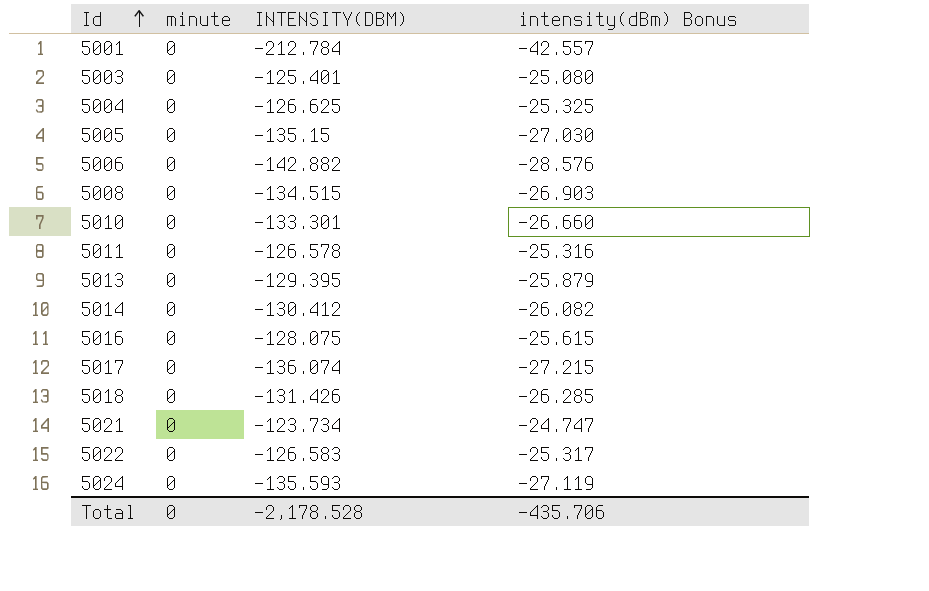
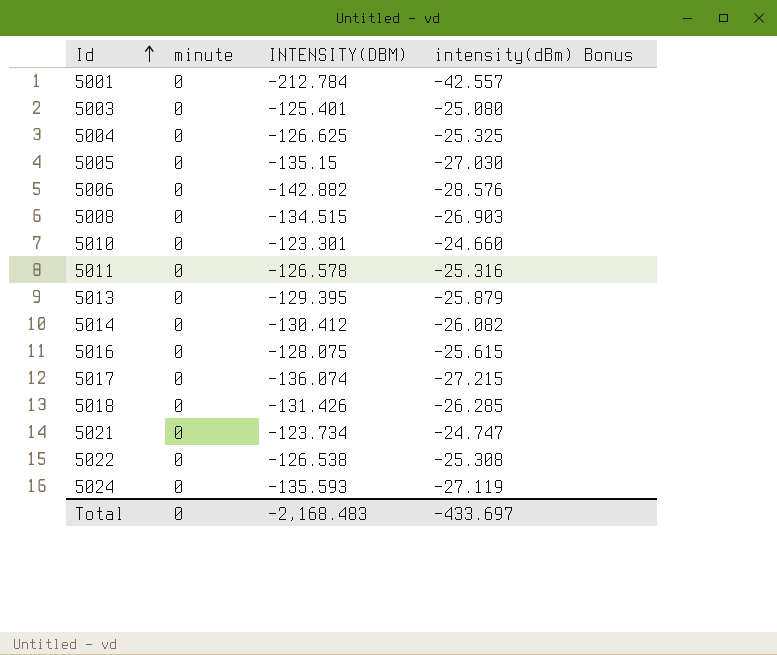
5010 | INTENSITY(DBM): -133.301 -> -123.301
5010 | intensity(dBm) Bonus: -26.660 -> -24.660
5022 | INTENSITY(DBM): -126.583 -> -126.538
5022 | intensity(dBm) Bonus: -25.317 -> -25.308
Total | INTENSITY(DBM): -2,178.528 -> -2,168.483
Total | intensity(dBm) Bonus: -435.706 -> -433.697

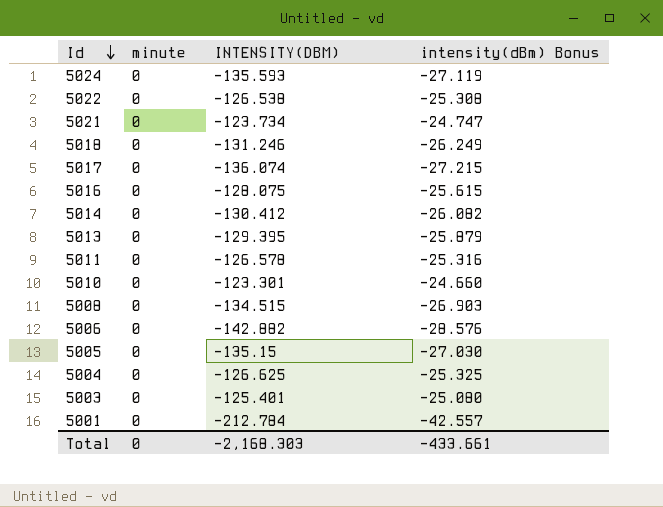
row order: Id ascending -> Id descending
5018 | INTENSITY(DBM): -131.426 -> -131.246
5018 | intensity(dBm) Bonus: -26.285 -> -26.249
Total | INTENSITY(DBM): -2,168.483 -> -2,168.303
Total | intensity(dBm) Bonus: -433.697 -> -433.661

